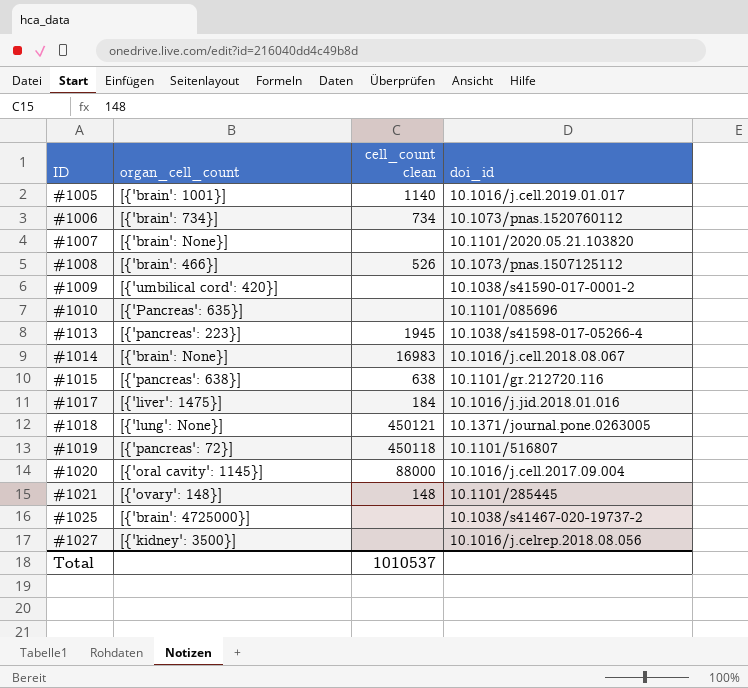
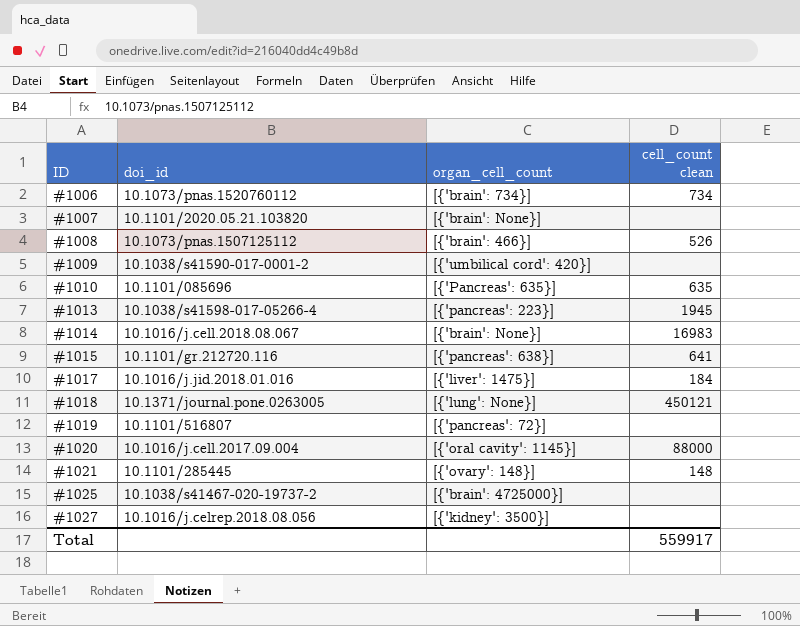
column doi_id | position: 4 -> 2
row #1005: [{'brain': 1001}] | 1140 | 10.1016/j.cell.2019.01.017 -> none
#1010 | cell_count clean: none -> 635
#1015 | cell_count clean: 638 -> 641
#1019 | cell_count clean: 450118 -> none
Total | cell_count clean: 1010537 -> 559917

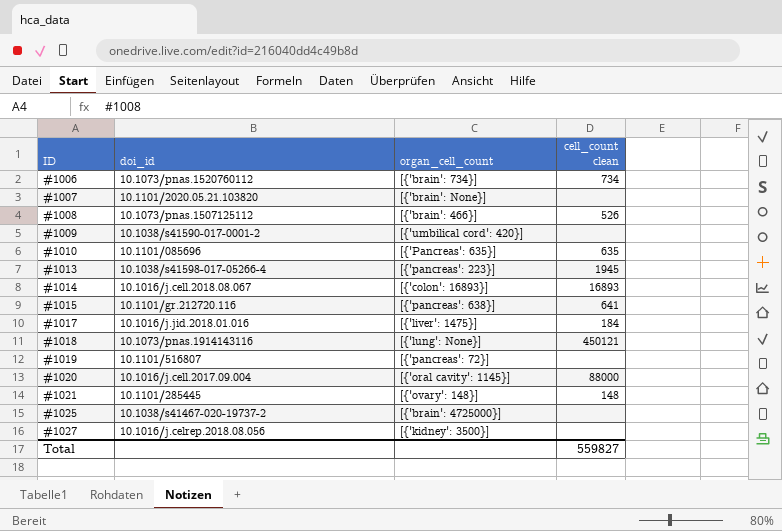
#1014 | organ_cell_count: [{'brain': None}] -> [{'colon': 16893}]
#1014 | cell_count clean: 16983 -> 16893
#1018 | doi_id: 10.1371/journal.pone.0263005 -> 10.1073/pnas.1914143116
Total | cell_count clean: 559917 -> 559827

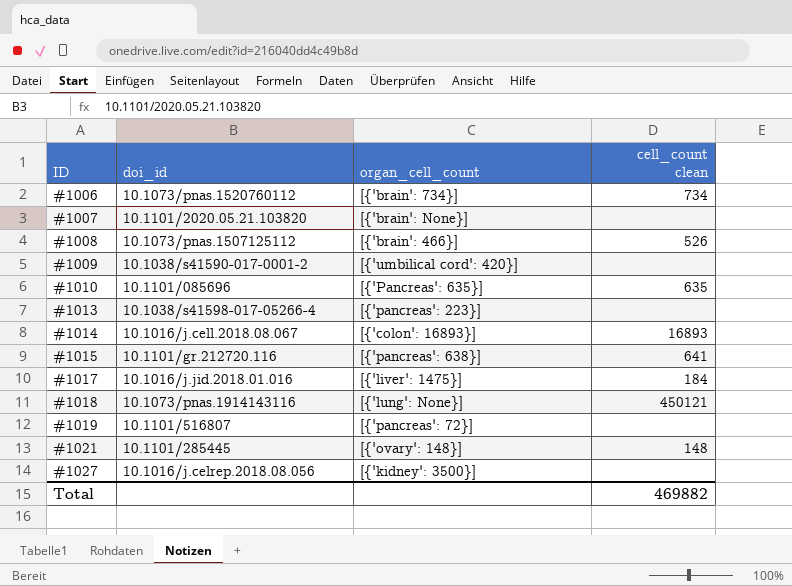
row #1020: 10.1016/j.cell.2017.09.004 | [{'oral cavity': 1145}] | 88000 -> none
row #1025: 10.1038/s41467-020-19737-2 | [{'brain': 4725000}] | none -> none
#1013 | cell_count clean: 1945 -> none
Total | cell_count clean: 559827 -> 469882

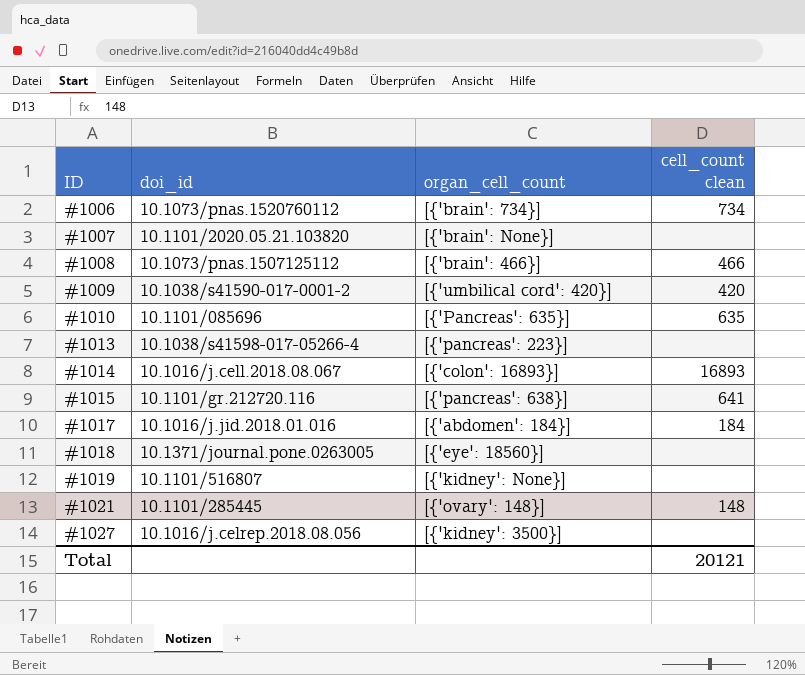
#1008 | cell_count clean: 526 -> 466
#1009 | cell_count clean: none -> 420
#1017 | organ_cell_count: [{'liver': 1475}] -> [{'abdomen': 184}]
#1018 | doi_id: 10.1073/pnas.1914143116 -> 10.1371/journal.pone.0263005
#1018 | organ_cell_count: [{'lung': None}] -> [{'eye': 18560}]
#1018 | cell_count clean: 450121 -> none
#1019 | organ_cell_count: [{'pancreas': 72}] -> [{'kidney': None}]
Total | cell_count clean: 469882 -> 20121

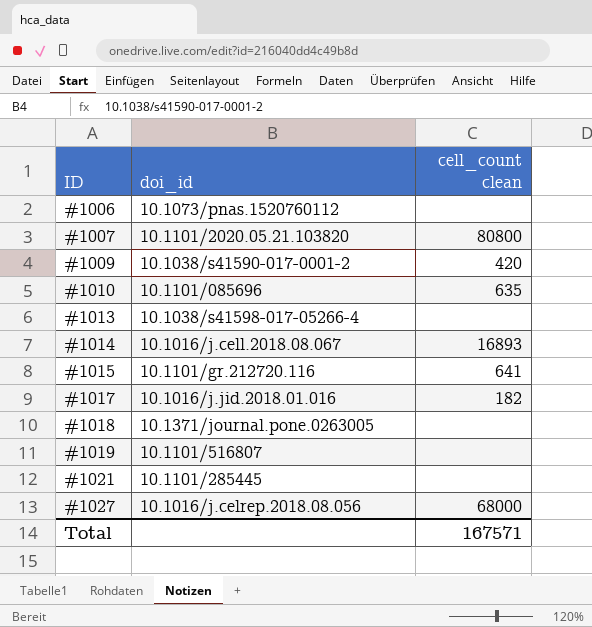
column organ_cell_count | position: 3 -> none
row #1008: 10.1073/pnas.1507125112 | [{'brain': 466}] | 466 -> none
#1006 | cell_count clean: 734 -> none
#1007 | cell_count clean: none -> 80800
#1017 | cell_count clean: 184 -> 182
#1021 | cell_count clean: 148 -> none
#1027 | cell_count clean: none -> 68000
Total | cell_count clean: 20121 -> 167571

